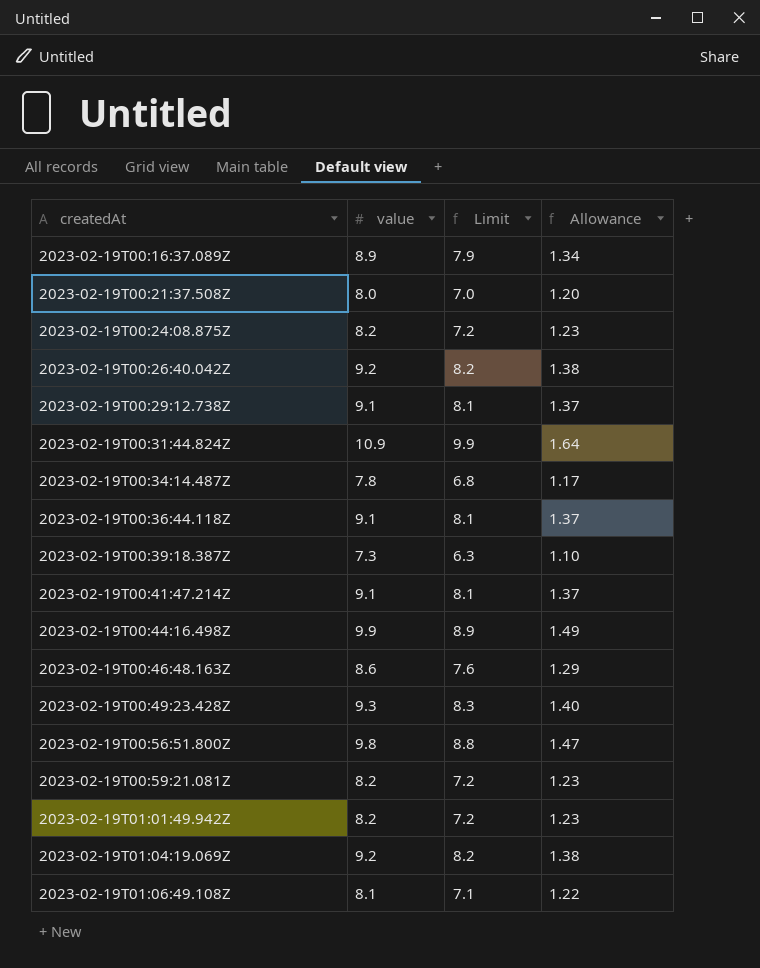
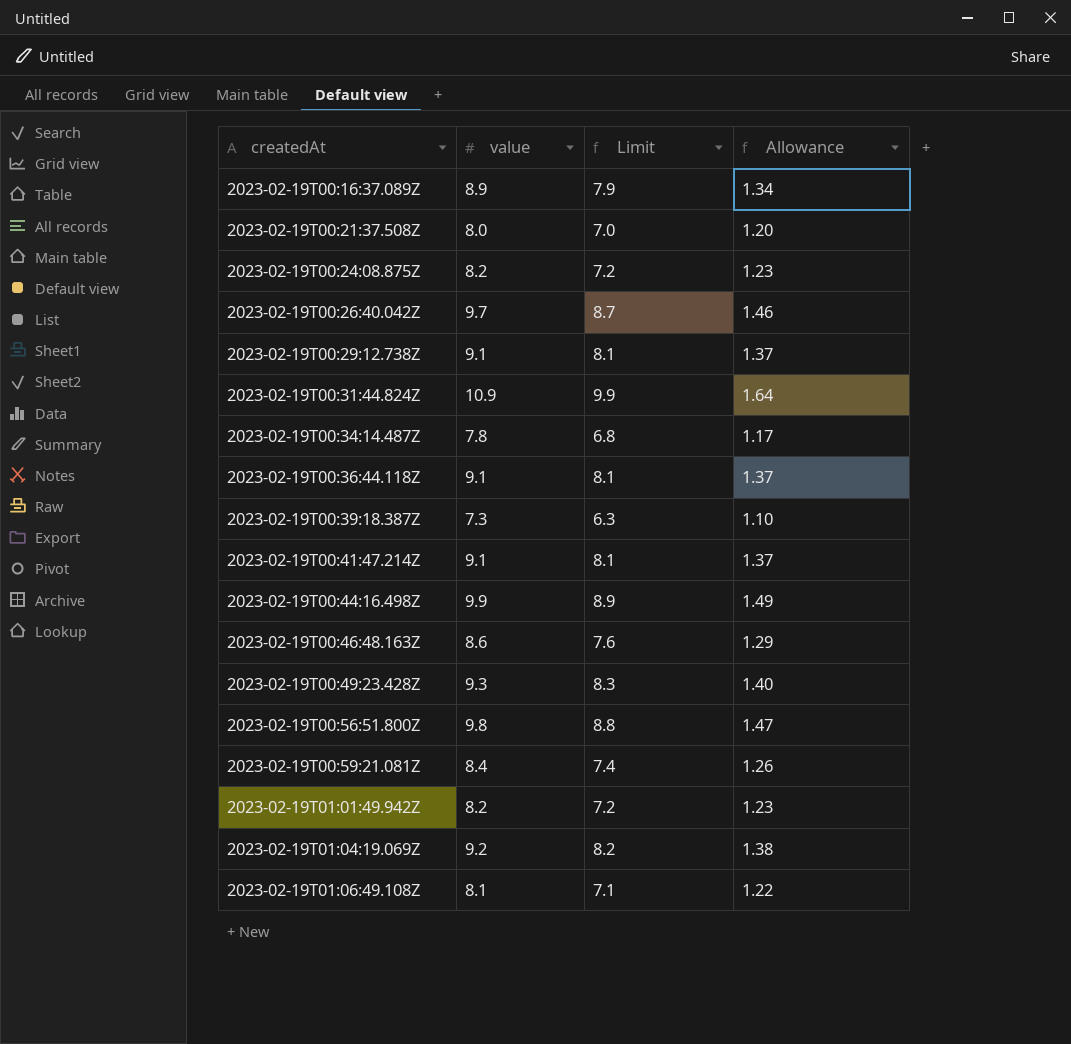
2023-02-19T00:26:40.042Z | value: 9.2 -> 9.7
2023-02-19T00:26:40.042Z | Limit: 8.2 -> 8.7
2023-02-19T00:26:40.042Z | Allowance: 1.38 -> 1.46
2023-02-19T00:59:21.081Z | value: 8.2 -> 8.4
2023-02-19T00:59:21.081Z | Limit: 7.2 -> 7.4
2023-02-19T00:59:21.081Z | Allowance: 1.23 -> 1.26

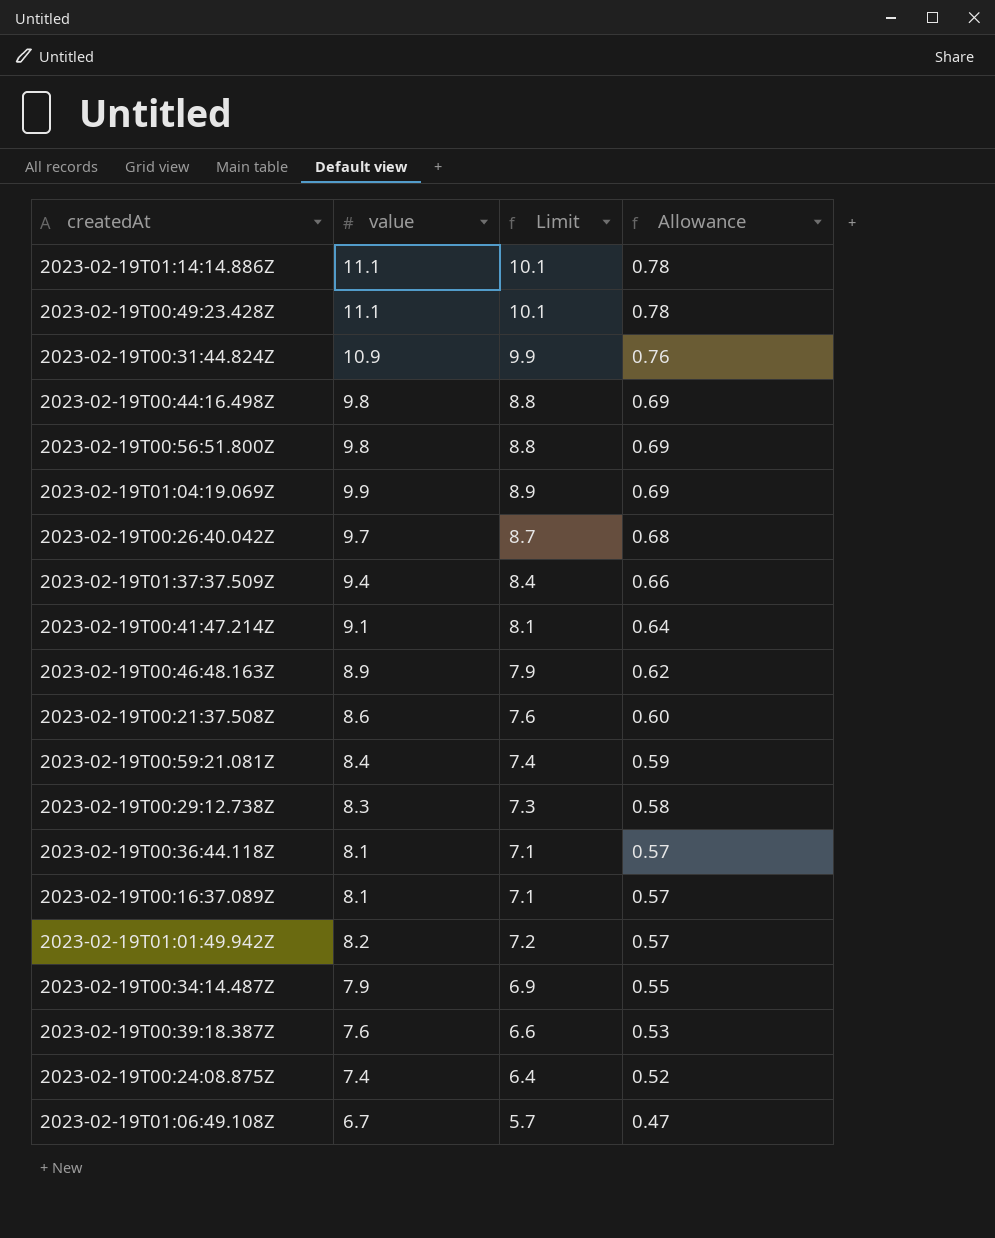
row order: createdAt ascending -> Allowance descending
column Allowance | formula: [value] * 0.15 -> [value] * 0.07
row 2023-02-19T01:14:14.886Z: none -> 11.1 | 10.1 | 0.78
2023-02-19T00:49:23.428Z | value: 9.3 -> 11.1
2023-02-19T00:49:23.428Z | Limit: 8.3 -> 10.1
2023-02-19T00:44:16.498Z | value: 9.9 -> 9.8
2023-02-19T00:44:16.498Z | Limit: 8.9 -> 8.8
2023-02-19T01:04:19.069Z | value: 9.2 -> 9.9
2023-02-19T01:04:19.069Z | Limit: 8.2 -> 8.9
row 2023-02-19T01:37:37.509Z: none -> 9.4 | 8.4 | 0.66
2023-02-19T00:46:48.163Z | value: 8.6 -> 8.9
2023-02-19T00:46:48.163Z | Limit: 7.6 -> 7.9
2023-02-19T00:21:37.508Z | value: 8.0 -> 8.6
2023-02-19T00:21:37.508Z | Limit: 7.0 -> 7.6
2023-02-19T00:29:12.738Z | value: 9.1 -> 8.3
2023-02-19T00:29:12.738Z | Limit: 8.1 -> 7.3
2023-02-19T00:36:44.118Z | value: 9.1 -> 8.1
2023-02-19T00:36:44.118Z | Limit: 8.1 -> 7.1
2023-02-19T00:16:37.089Z | value: 8.9 -> 8.1
2023-02-19T00:16:37.089Z | Limit: 7.9 -> 7.1
2023-02-19T00:34:14.487Z | value: 7.8 -> 7.9
2023-02-19T00:34:14.487Z | Limit: 6.8 -> 6.9
2023-02-19T00:39:18.387Z | value: 7.3 -> 7.6
2023-02-19T00:39:18.387Z | Limit: 6.3 -> 6.6
2023-02-19T00:24:08.875Z | value: 8.2 -> 7.4
2023-02-19T00:24:08.875Z | Limit: 7.2 -> 6.4
2023-02-19T01:06:49.108Z | value: 8.1 -> 6.7
2023-02-19T01:06:49.108Z | Limit: 7.1 -> 5.7

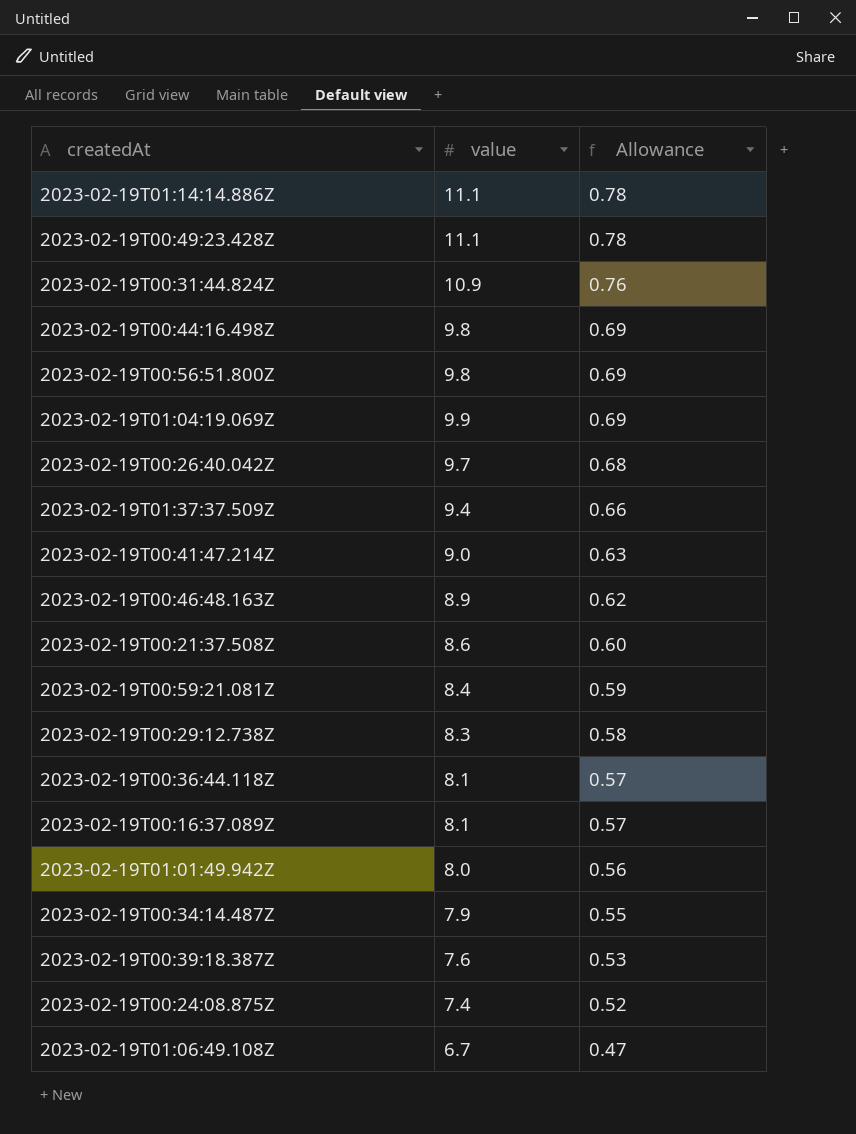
column Limit | formula: [value] - 1 -> none
2023-02-19T00:41:47.214Z | value: 9.1 -> 9.0
2023-02-19T00:41:47.214Z | Allowance: 0.64 -> 0.63
2023-02-19T01:01:49.942Z | value: 8.2 -> 8.0
2023-02-19T01:01:49.942Z | Allowance: 0.57 -> 0.56

